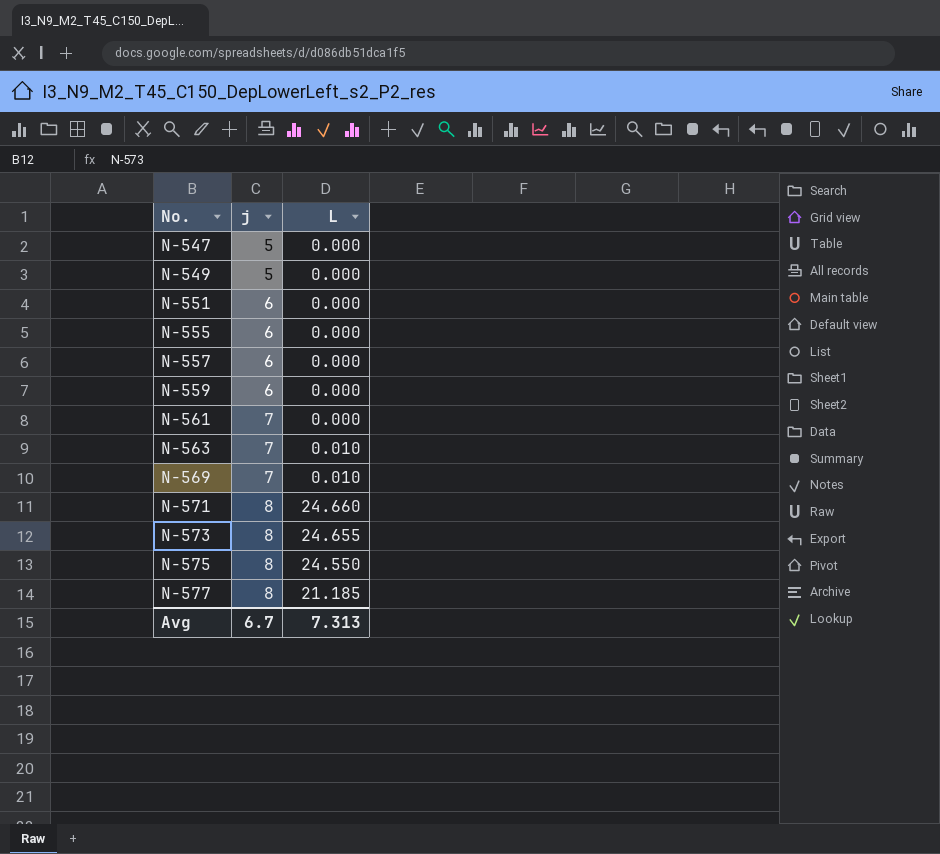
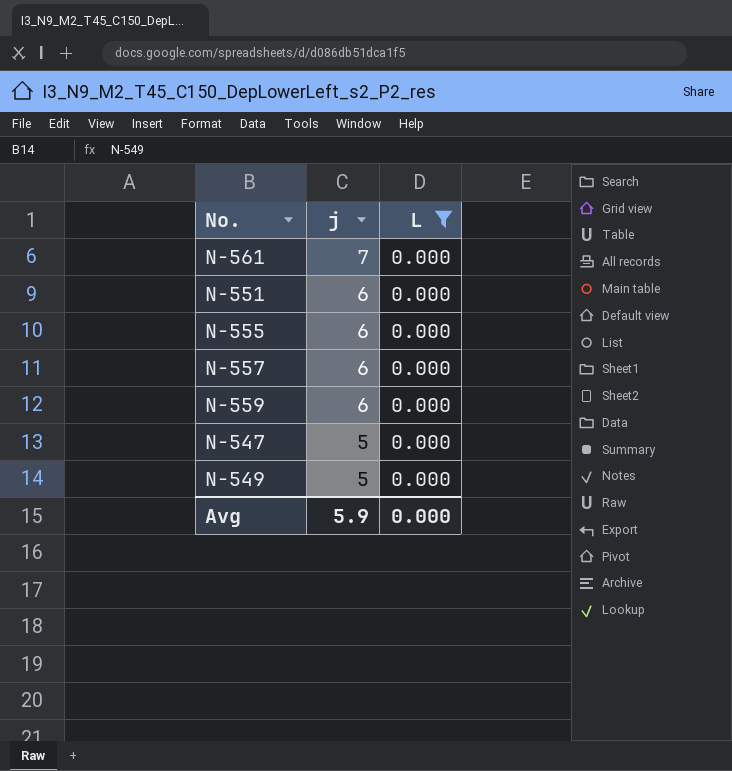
filter: none -> L = 0.000
row order: No. ascending -> j descending
Avg | j: 6.7 -> 5.9
Avg | L: 7.313 -> 0.000

